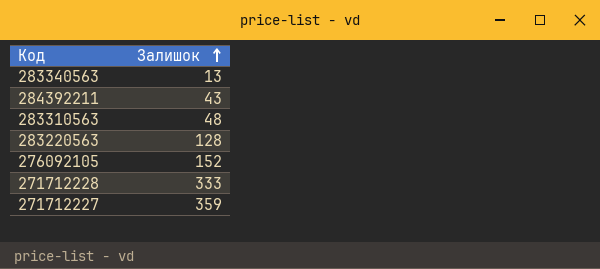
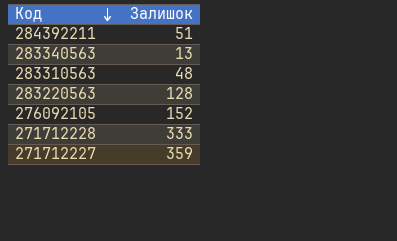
row order: Залишок ascending -> Код descending
284392211 | Залишок: 43 -> 51

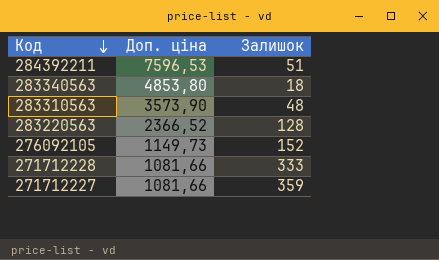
column Доп. ціна | position: none -> 2
283340563 | Залишок: 13 -> 18

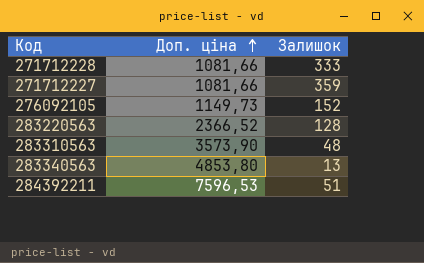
row order: Код descending -> Доп. ціна ascending
283340563 | Залишок: 18 -> 13

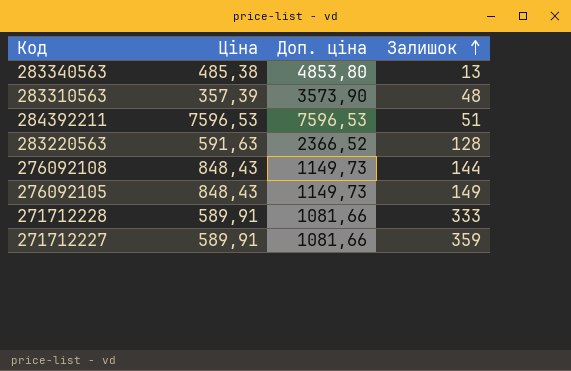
row order: Доп. ціна ascending -> Залишок ascending
column Ціна | position: none -> 2
row 276092108: none -> 848,43 | 1149,73 | 144
276092105 | Залишок: 152 -> 149

